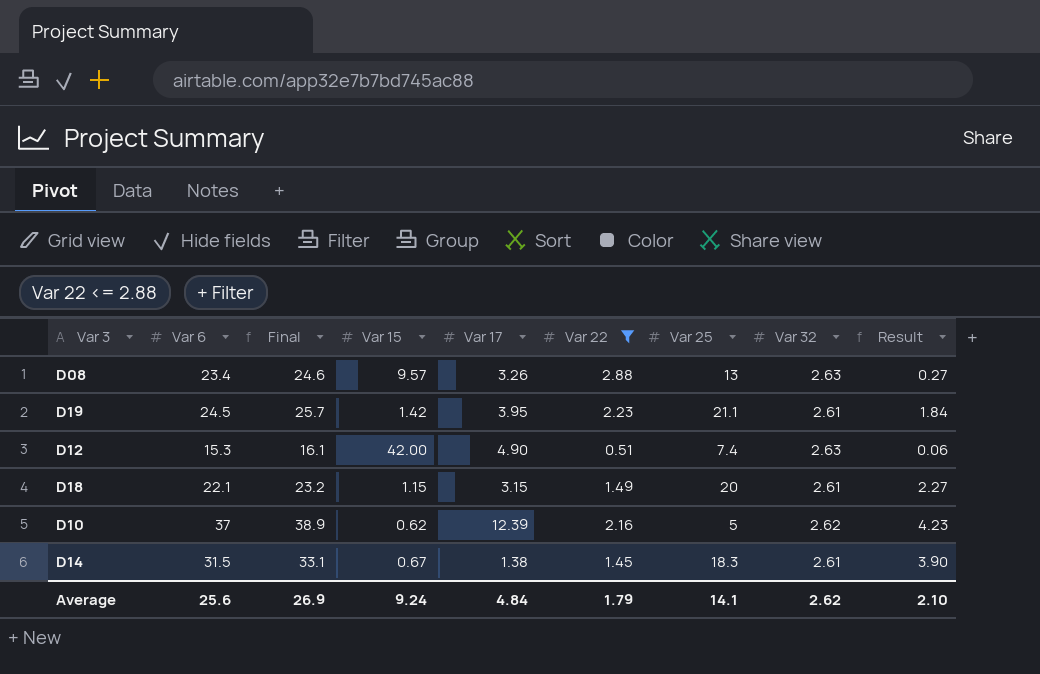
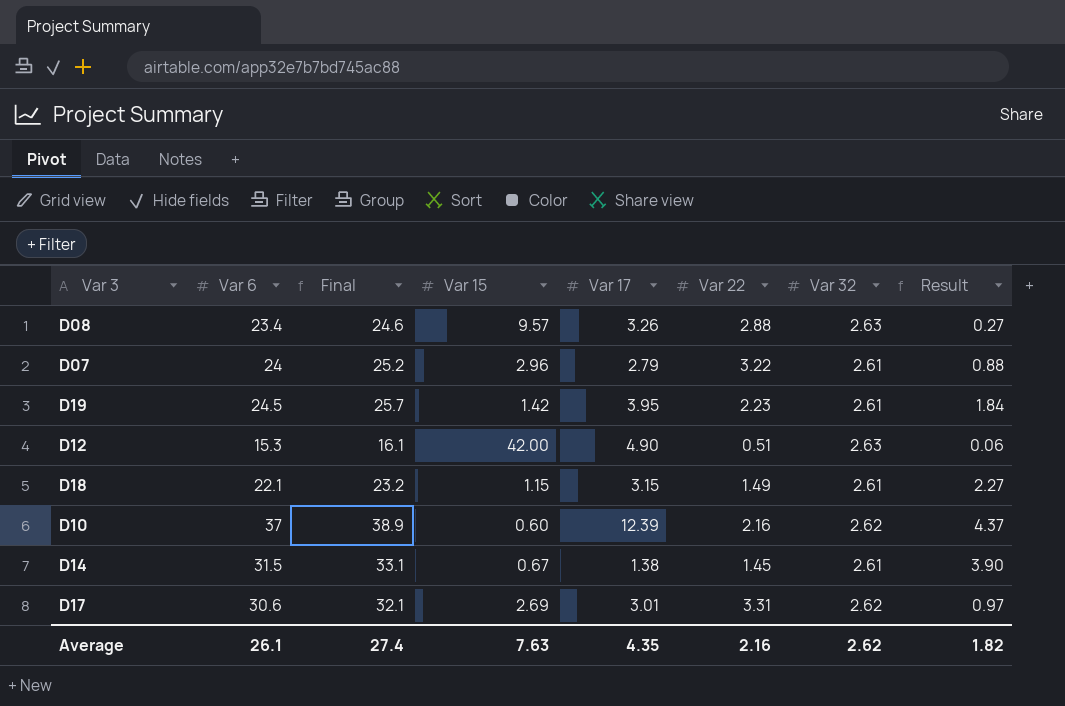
filter: Var 22 <= 2.88 -> none
column Var 25 | position: 7 -> none
D10 | Var 15: 0.62 -> 0.60
D10 | Result: 4.23 -> 4.37
Average | Var 6: 25.6 -> 26.1
Average | Final: 26.9 -> 27.4
Average | Var 15: 9.24 -> 7.63
Average | Var 17: 4.84 -> 4.35
Average | Var 22: 1.79 -> 2.16
Average | Result: 2.10 -> 1.82

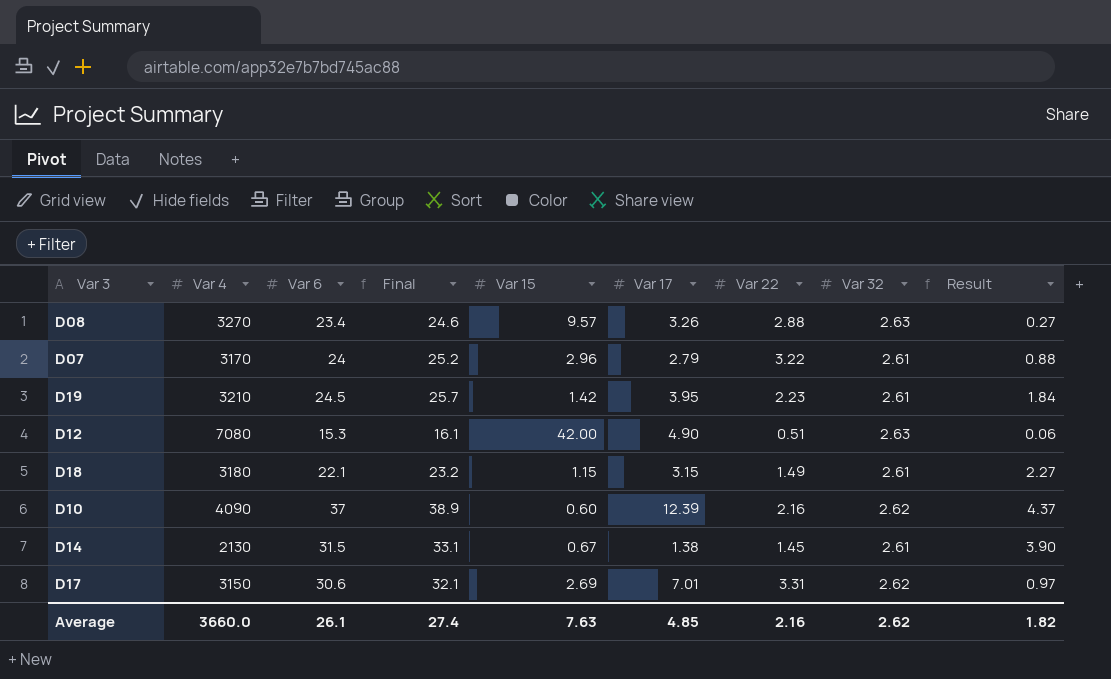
column Var 4 | position: none -> 2
D17 | Var 17: 3.01 -> 7.01
Average | Var 17: 4.35 -> 4.85

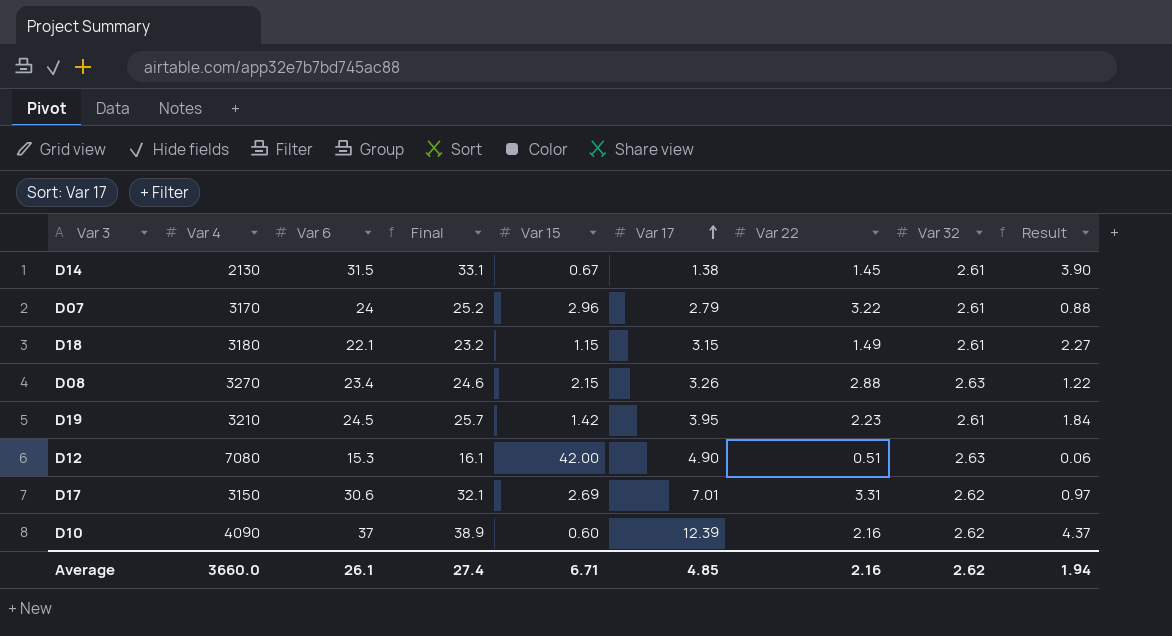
row order: none -> Var 17 ascending
D08 | Var 15: 9.57 -> 2.15
D08 | Result: 0.27 -> 1.22
Average | Var 15: 7.63 -> 6.71
Average | Result: 1.82 -> 1.94

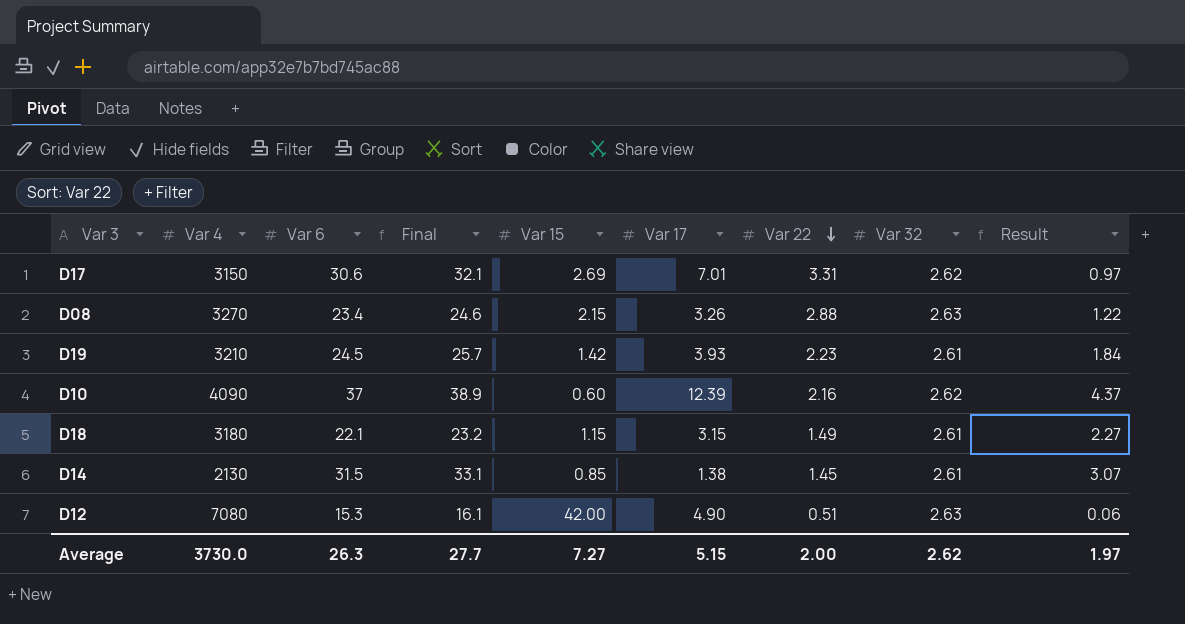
row order: Var 17 ascending -> Var 22 descending
row D07: 3170 | 24 | 25.2 | 2.96 | 2.79 | 3.22 | 2.61 | 0.88 -> none
D19 | Var 17: 3.95 -> 3.93
D14 | Var 15: 0.67 -> 0.85
D14 | Result: 3.90 -> 3.07
Average | Var 4: 3660.0 -> 3730.0
Average | Var 6: 26.1 -> 26.3
Average | Final: 27.4 -> 27.7
Average | Var 15: 6.71 -> 7.27
Average | Var 17: 4.85 -> 5.15
Average | Var 22: 2.16 -> 2.00
Average | Result: 1.94 -> 1.97

